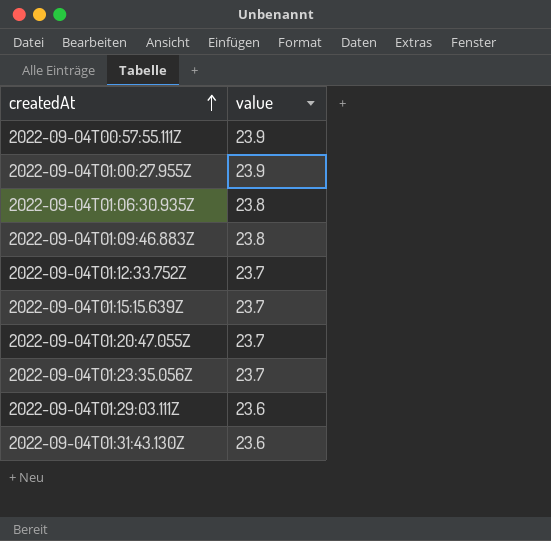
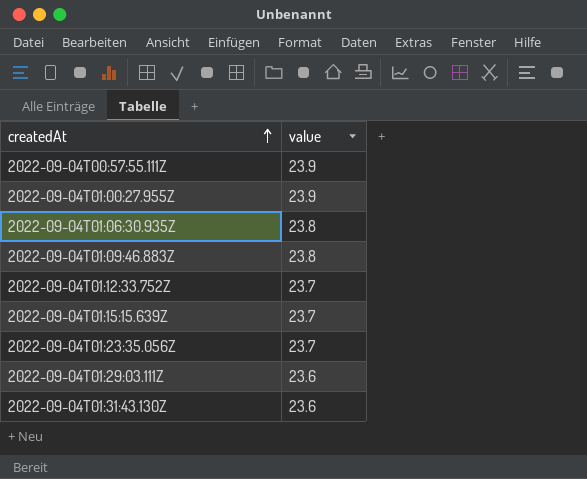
row 2022-09-04T01:20:47.055Z: 23.7 -> none

